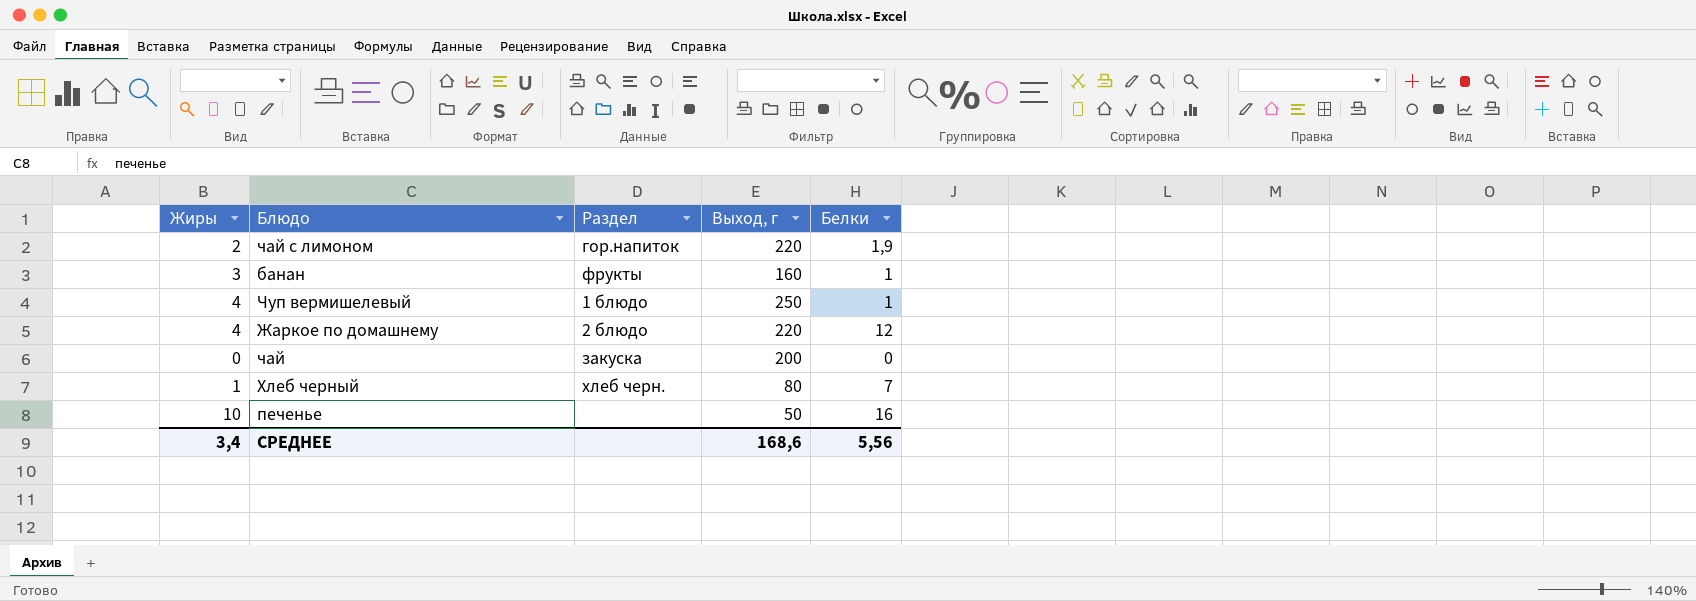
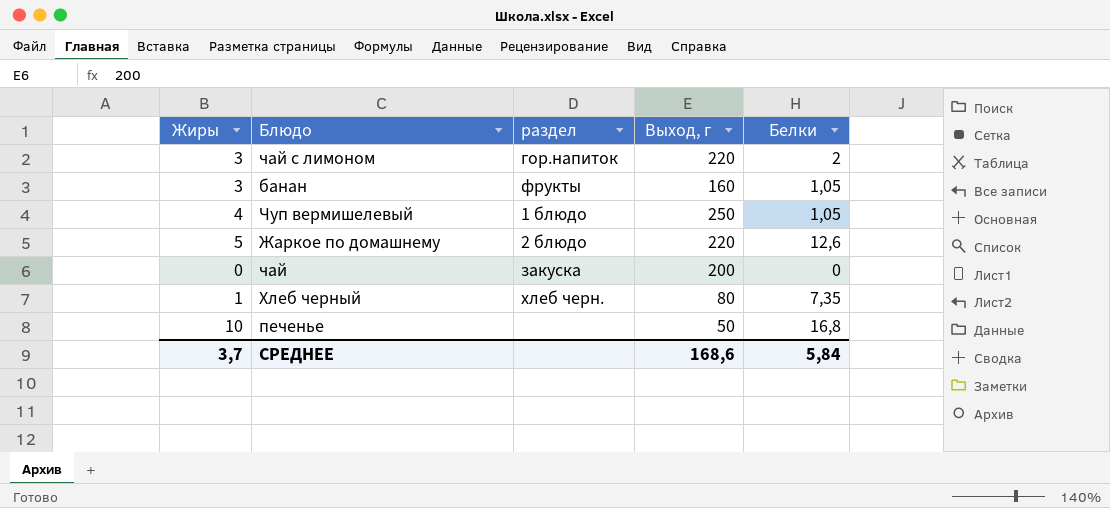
column name: Раздел -> раздел
чай с лимоном | Жиры: 2 -> 3
чай с лимоном | Белки: 1,9 -> 2
банан | Белки: 1 -> 1,05
Чуп вермишелевый | Белки: 1 -> 1,05
Жаркое по домашнему | Жиры: 4 -> 5
Жаркое по домашнему | Белки: 12 -> 12,6
Хлеб черный | Белки: 7 -> 7,35
печенье | Белки: 16 -> 16,8
СРЕДНЕЕ | Жиры: 3,4 -> 3,7
СРЕДНЕЕ | Белки: 5,56 -> 5,84

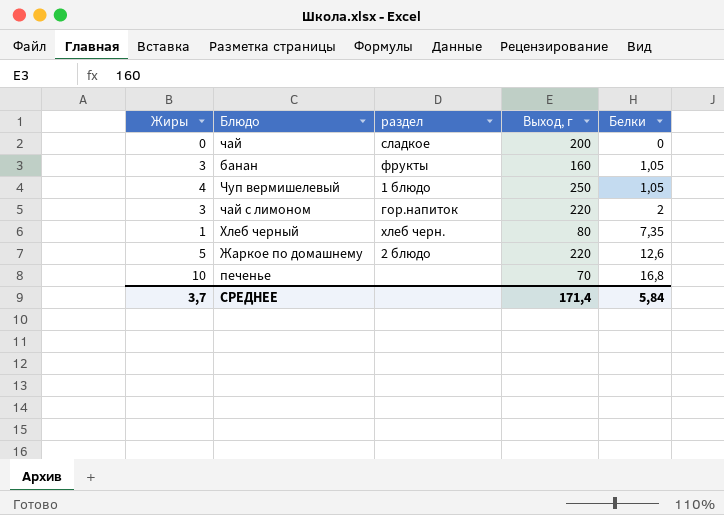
row order: none -> Белки ascending
чай | раздел: закуска -> сладкое
печенье | Выход, г: 50 -> 70
СРЕДНЕЕ | Выход, г: 168,6 -> 171,4

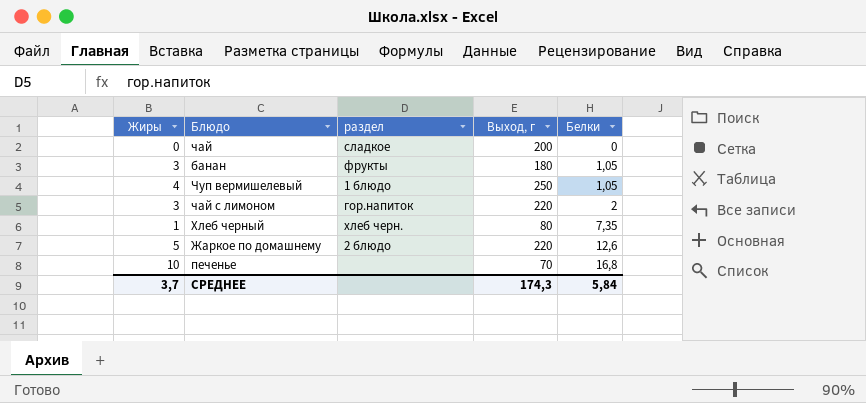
банан | Выход, г: 160 -> 180
СРЕДНЕЕ | Выход, г: 171,4 -> 174,3

